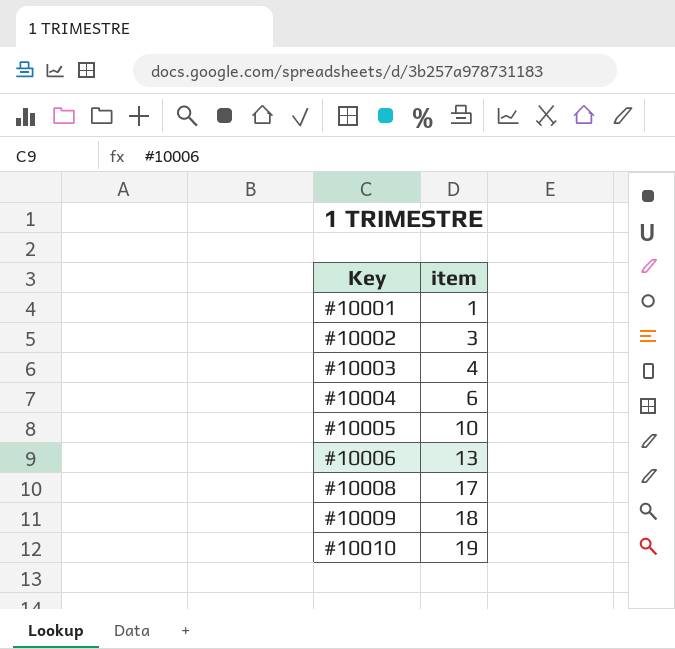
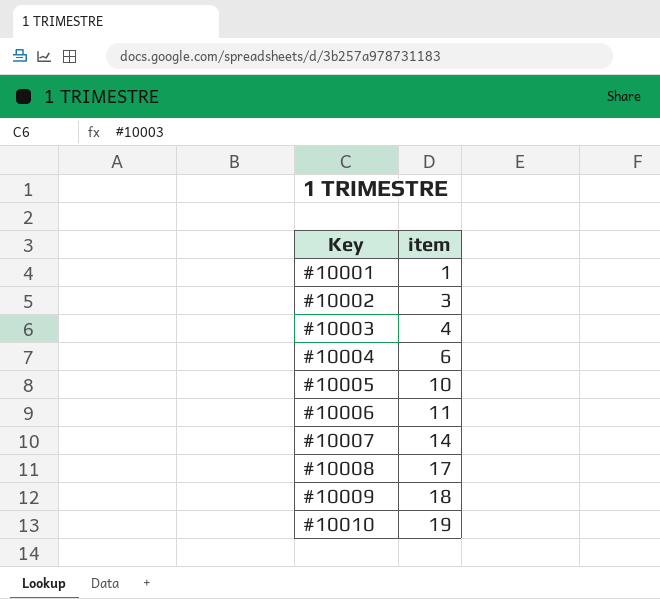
#10006 | item: 13 -> 11
row #10007: none -> 14

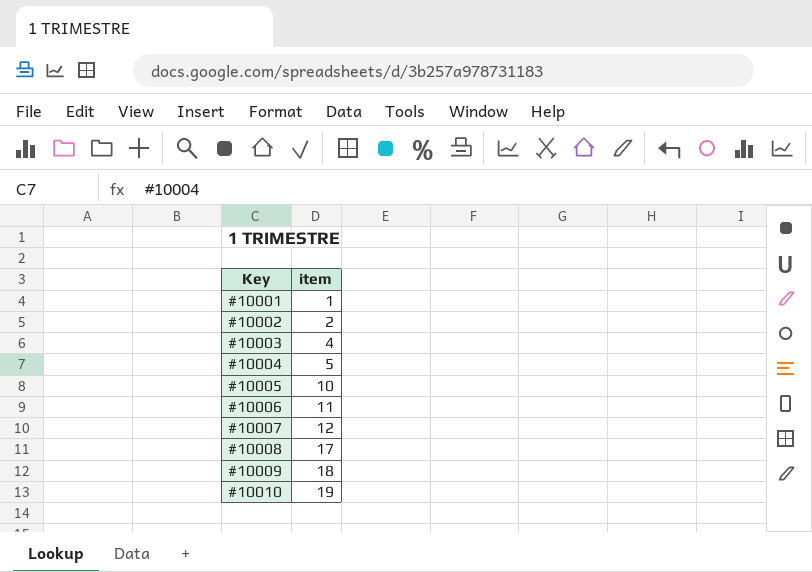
#10002 | item: 3 -> 2
#10004 | item: 6 -> 5
#10007 | item: 14 -> 12

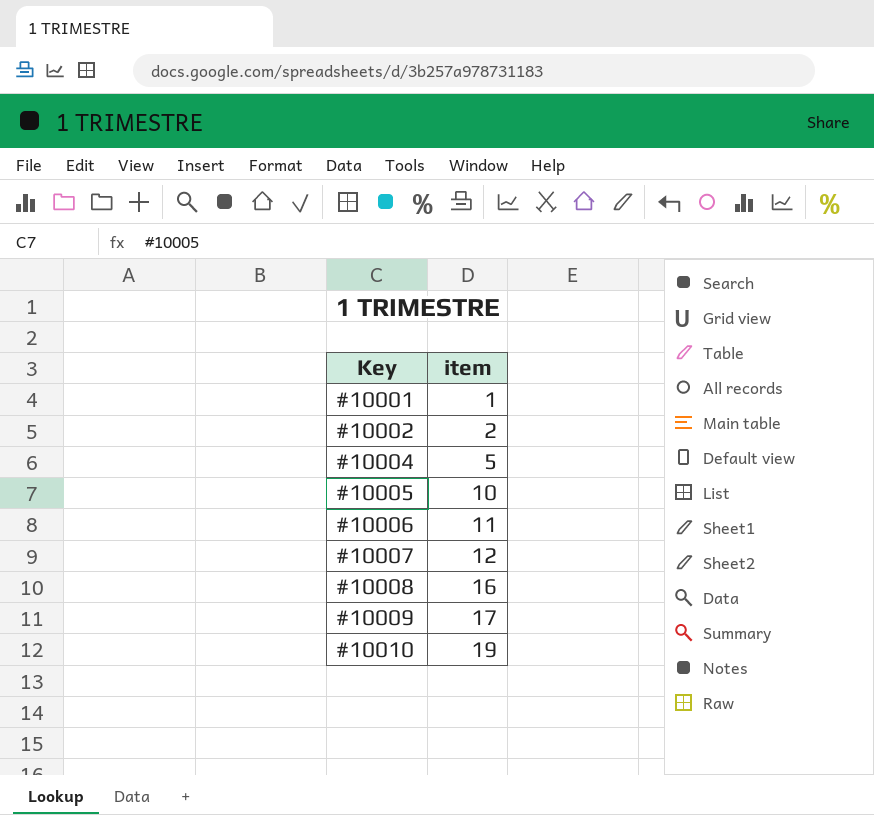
row #10003: 4 -> none
#10008 | item: 17 -> 16
#10009 | item: 18 -> 17

